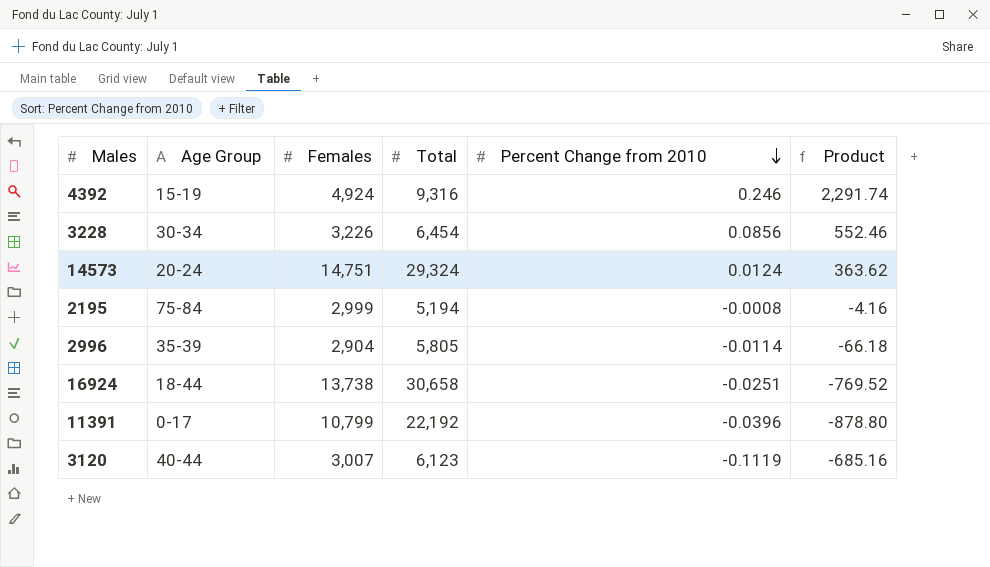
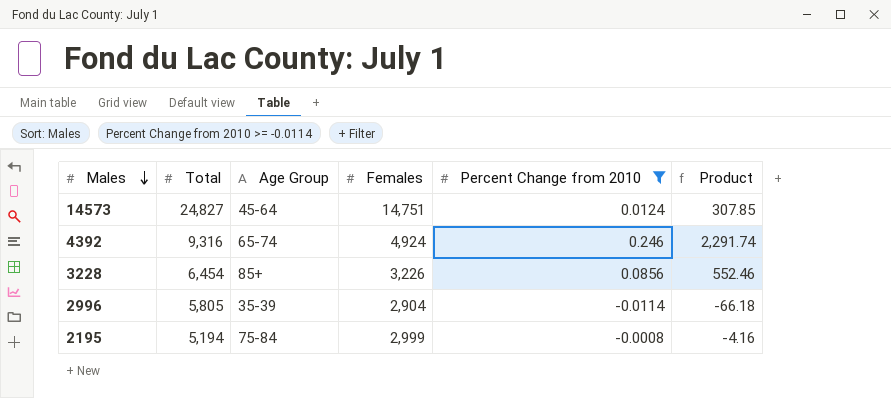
filter: none -> Percent Change from 2010 >= -0.0114
row order: Percent Change from 2010 descending -> Males descending
column Total | position: 4 -> 2
14573 | Total: 29,324 -> 24,827
14573 | Age Group: 20-24 -> 45-64
14573 | Product: 363.62 -> 307.85
4392 | Age Group: 15-19 -> 65-74
3228 | Age Group: 30-34 -> 85+

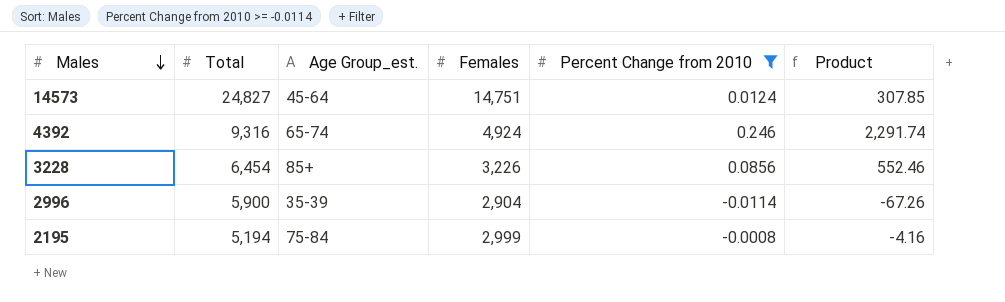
column name: Age Group -> Age Group_est.
2996 | Total: 5,805 -> 5,900
2996 | Product: -66.18 -> -67.26

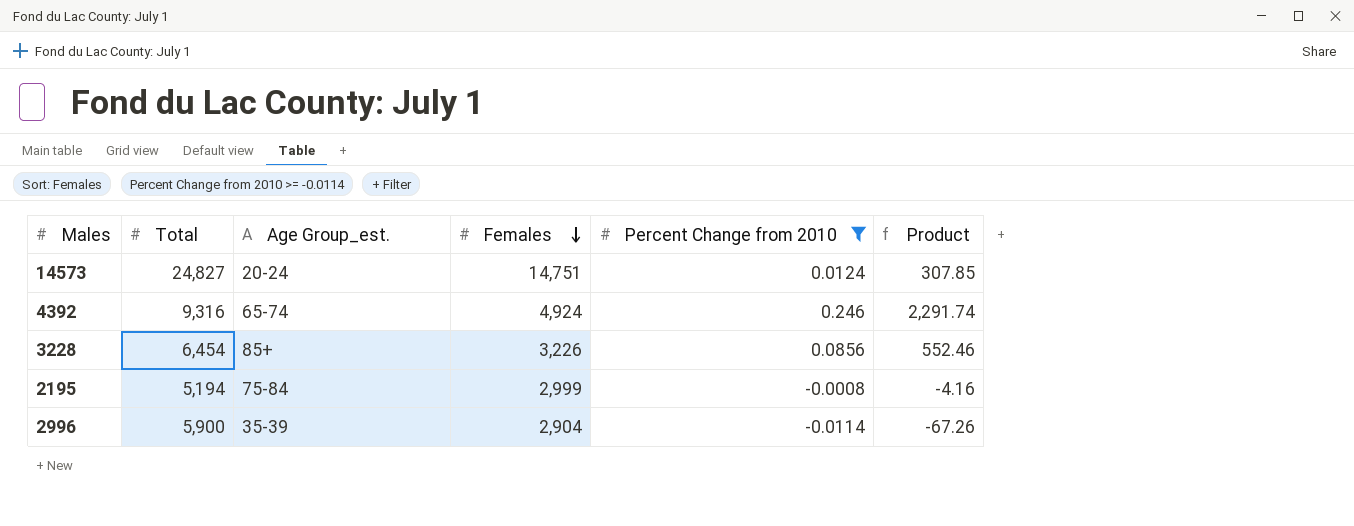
row order: Males descending -> Females descending
14573 | Age Group_est.: 45-64 -> 20-24

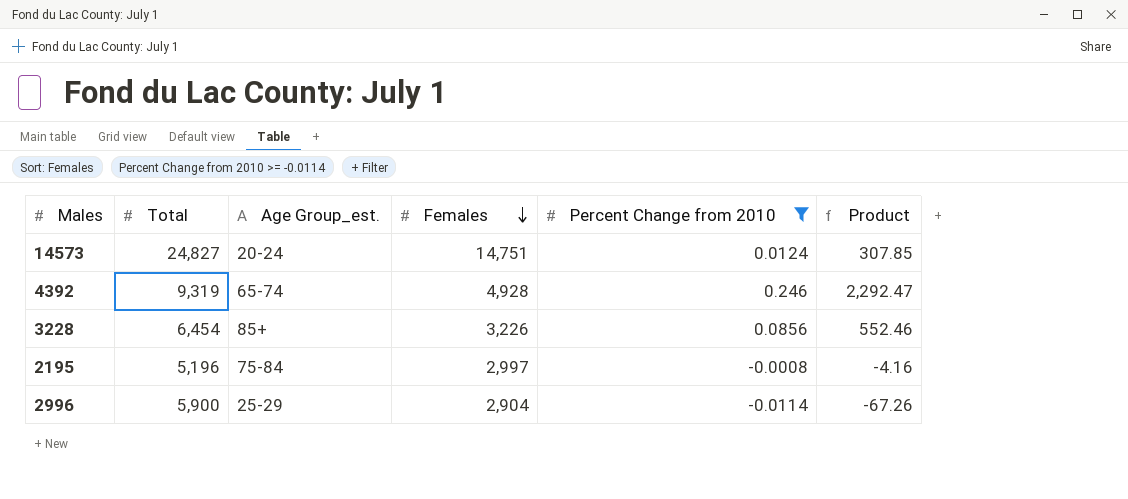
4392 | Total: 9,316 -> 9,319
4392 | Females: 4,924 -> 4,928
4392 | Product: 2,291.74 -> 2,292.47
2195 | Total: 5,194 -> 5,196
2195 | Females: 2,999 -> 2,997
2996 | Age Group_est.: 35-39 -> 25-29

